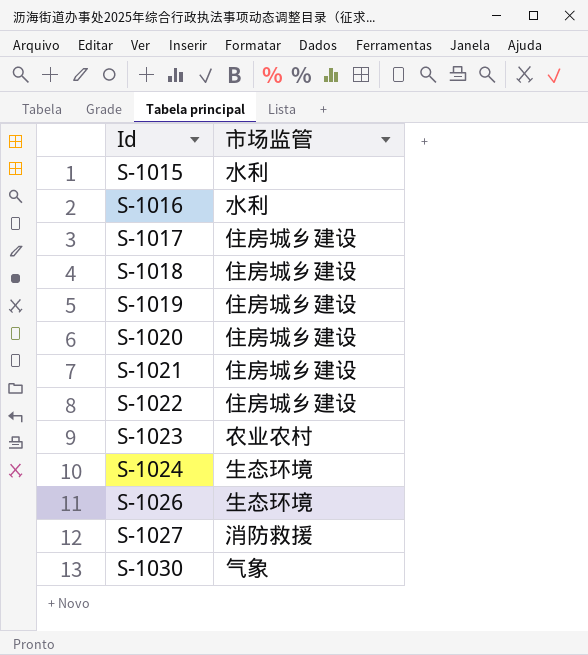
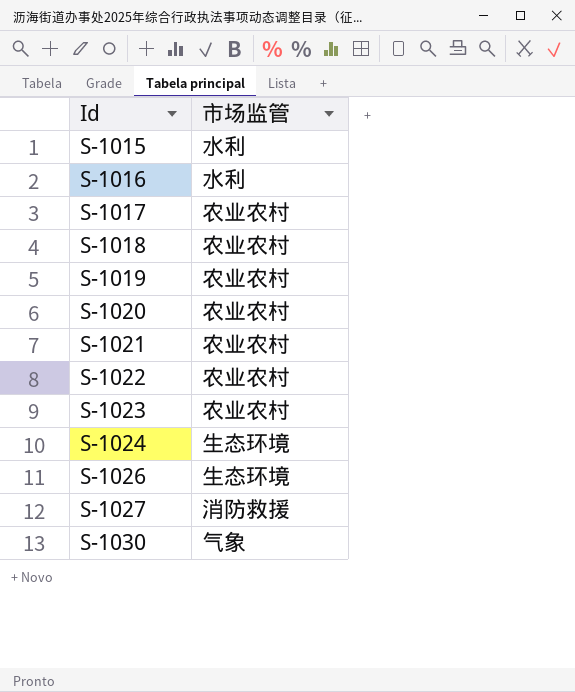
S-1017 | 市场监管: 住房城乡建设 -> 农业农村
S-1018 | 市场监管: 住房城乡建设 -> 农业农村
S-1019 | 市场监管: 住房城乡建设 -> 农业农村
S-1020 | 市场监管: 住房城乡建设 -> 农业农村
S-1021 | 市场监管: 住房城乡建设 -> 农业农村
S-1022 | 市场监管: 住房城乡建设 -> 农业农村

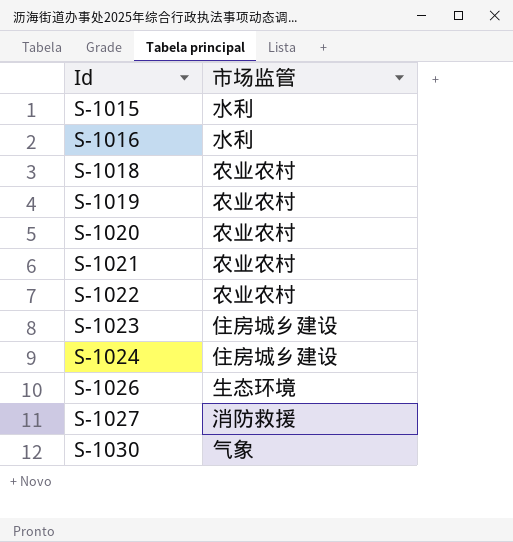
row S-1017: 农业农村 -> none
S-1023 | 市场监管: 农业农村 -> 住房城乡建设
S-1024 | 市场监管: 生态环境 -> 住房城乡建设

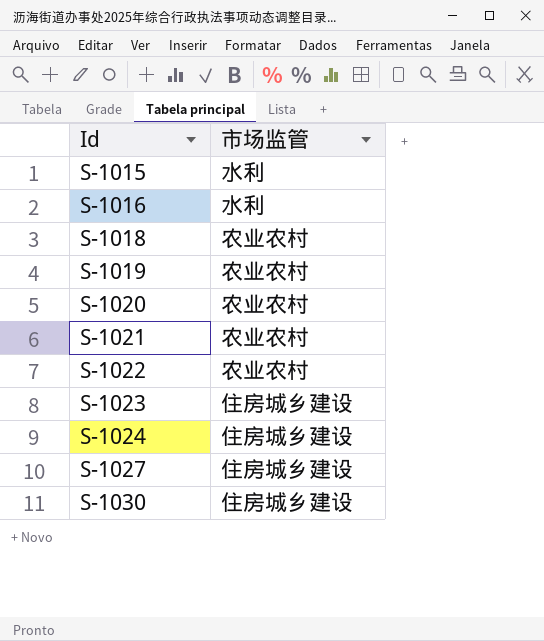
row S-1026: 生态环境 -> none
S-1027 | 市场监管: 消防救援 -> 住房城乡建设
S-1030 | 市场监管: 气象 -> 住房城乡建设

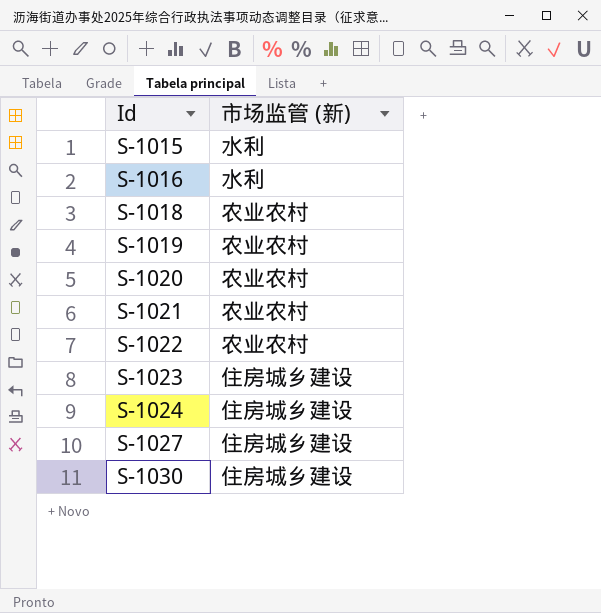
column name: 市场监管 -> 市场监管 (新)

